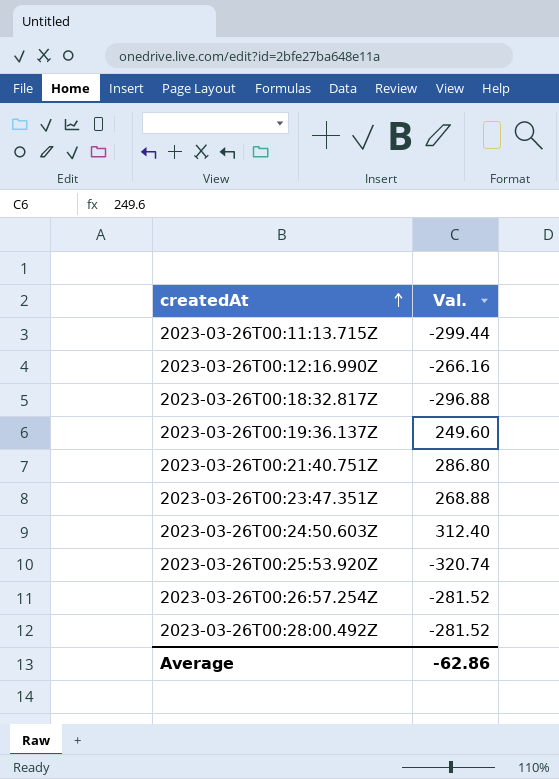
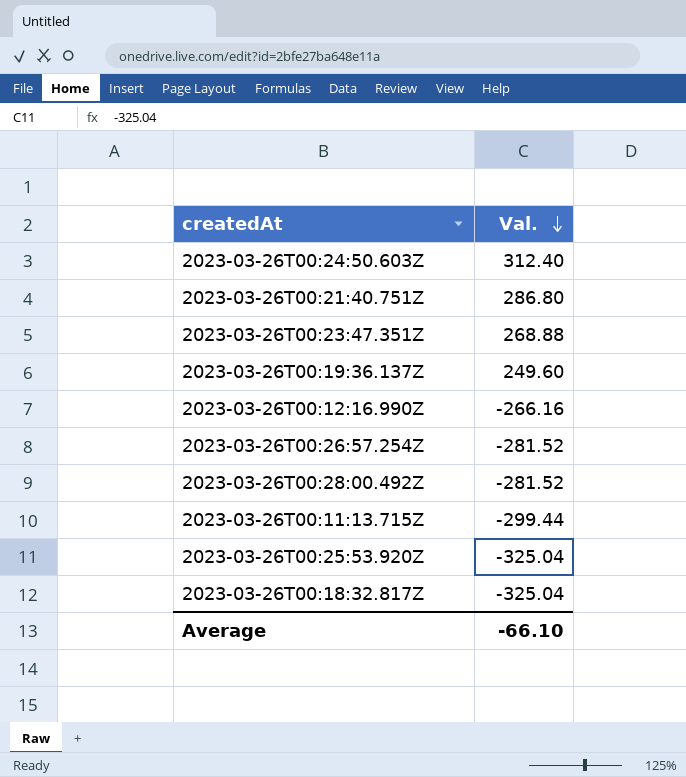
row order: createdAt ascending -> Val. descending
2023-03-26T00:25:53.920Z | Val.: -320.74 -> -325.04
2023-03-26T00:18:32.817Z | Val.: -296.88 -> -325.04
Average | Val.: -62.86 -> -66.10

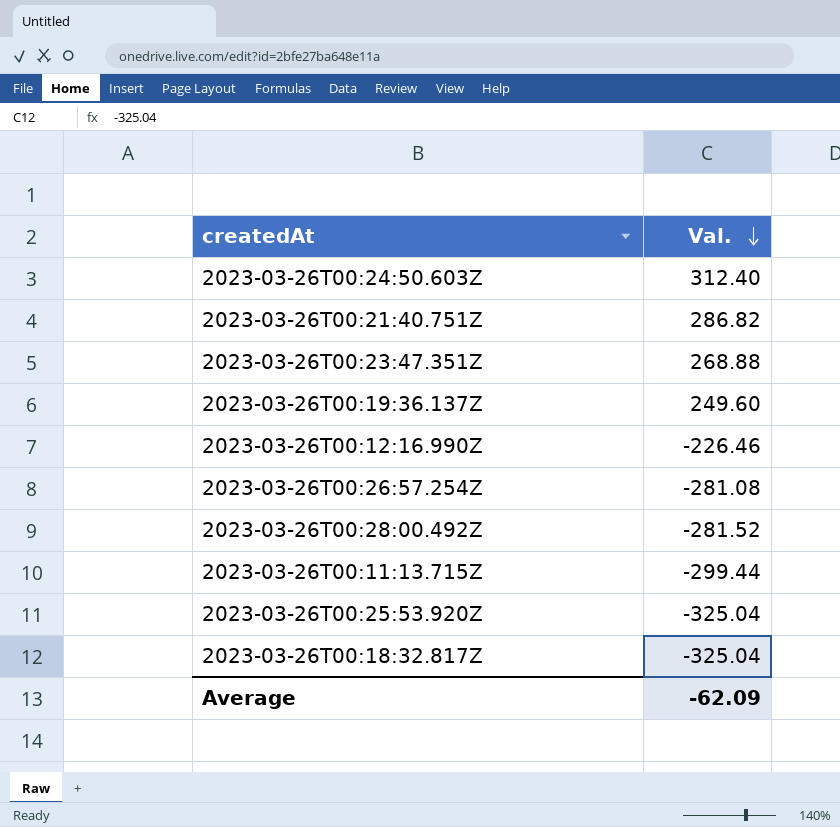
2023-03-26T00:21:40.751Z | Val.: 286.80 -> 286.82
2023-03-26T00:12:16.990Z | Val.: -266.16 -> -226.46
2023-03-26T00:26:57.254Z | Val.: -281.52 -> -281.08
Average | Val.: -66.10 -> -62.09

